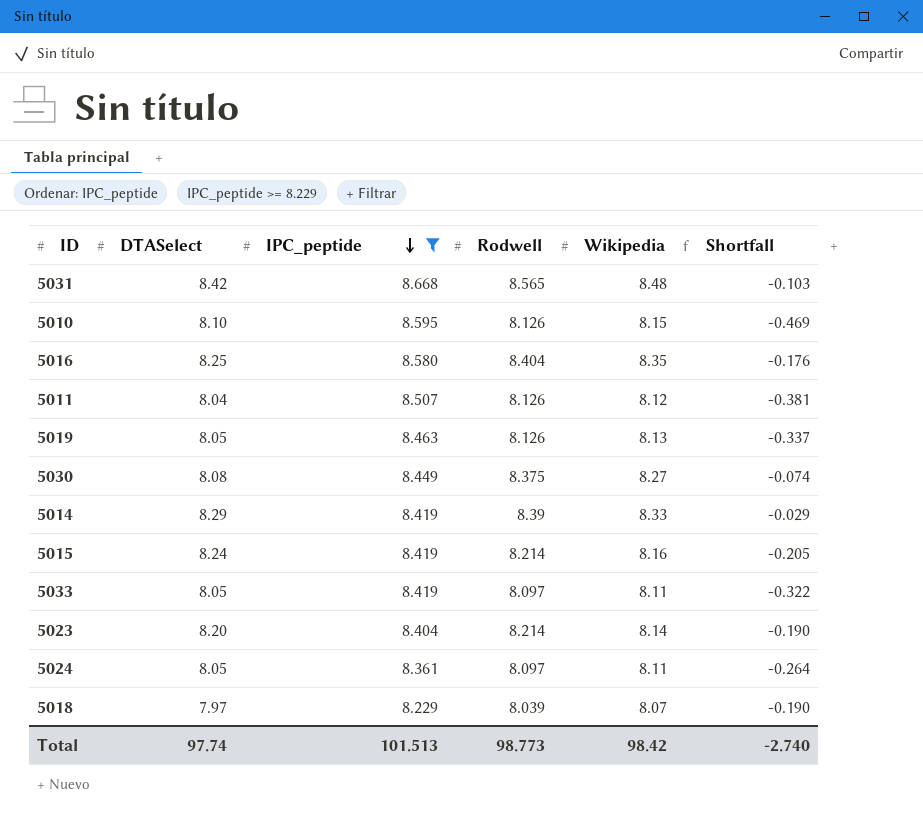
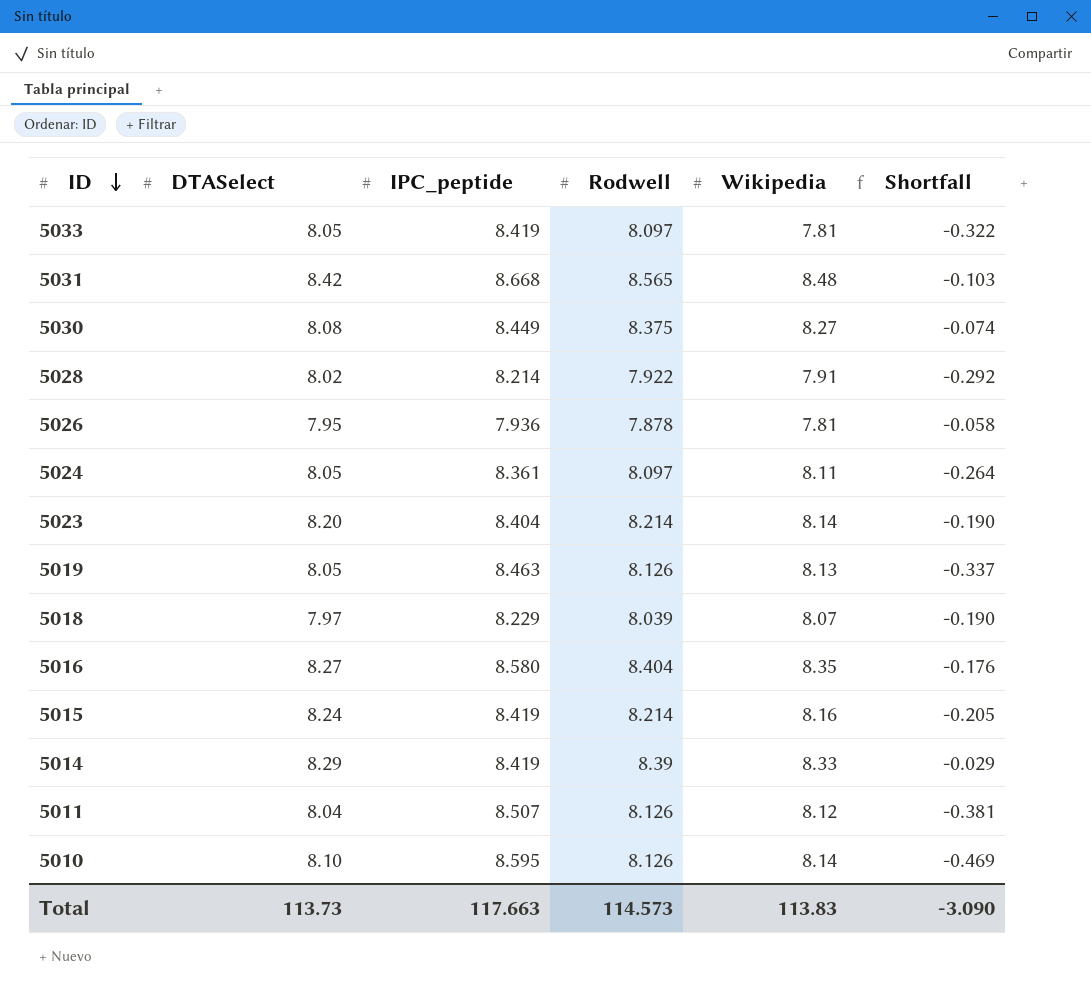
filter: IPC_peptide >= 8.229 -> none
row order: IPC_peptide descending -> ID descending
5033 | Wikipedia: 8.11 -> 7.81
5016 | DTASelect: 8.25 -> 8.27
5010 | Wikipedia: 8.15 -> 8.14
Total | DTASelect: 97.74 -> 113.73
Total | IPC_peptide: 101.513 -> 117.663
Total | Rodwell: 98.773 -> 114.573
Total | Wikipedia: 98.42 -> 113.83
Total | Shortfall: -2.740 -> -3.090

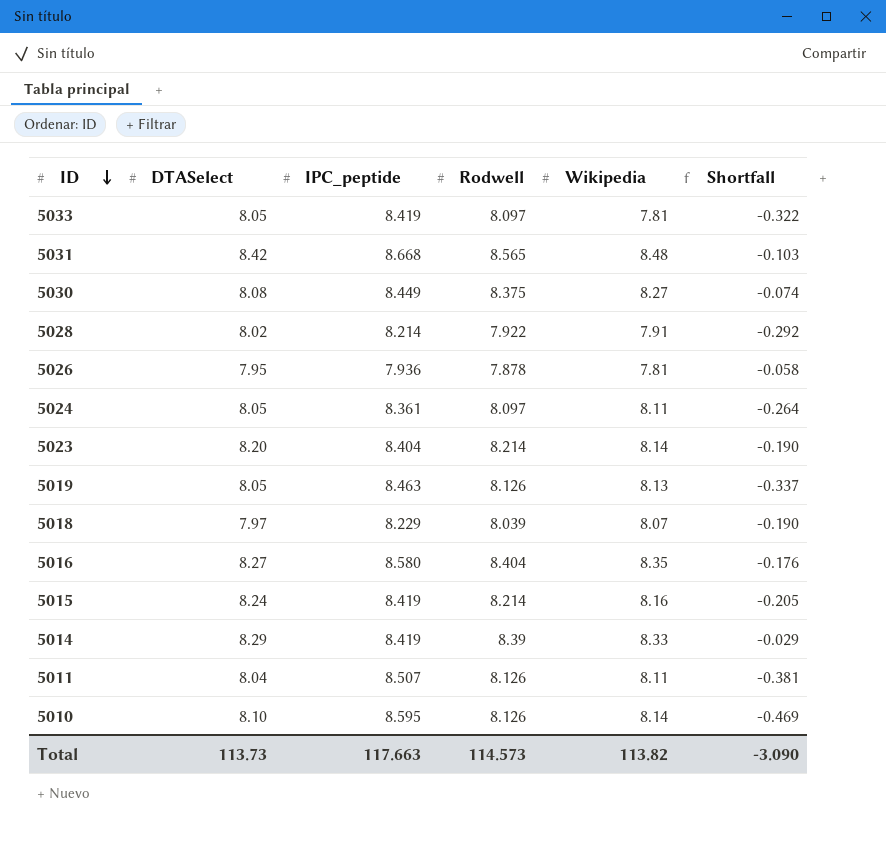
5011 | Wikipedia: 8.12 -> 8.11
Total | Wikipedia: 113.83 -> 113.82

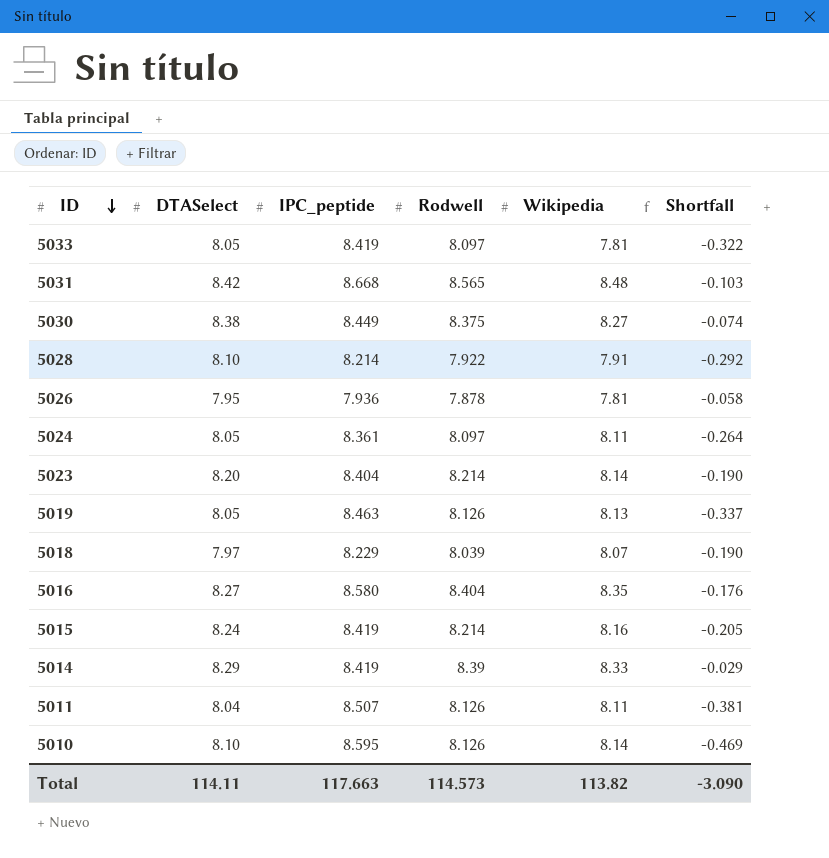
5030 | DTASelect: 8.08 -> 8.38
5028 | DTASelect: 8.02 -> 8.10
Total | DTASelect: 113.73 -> 114.11

